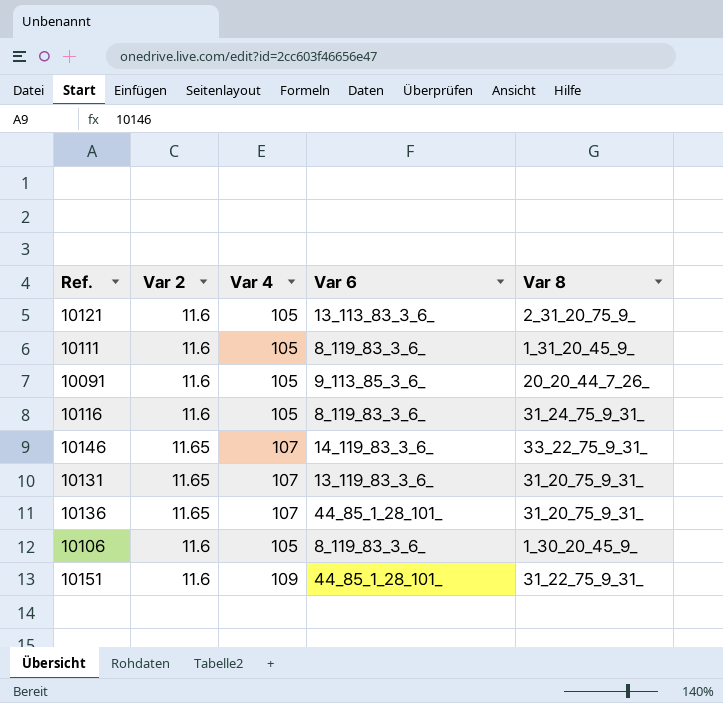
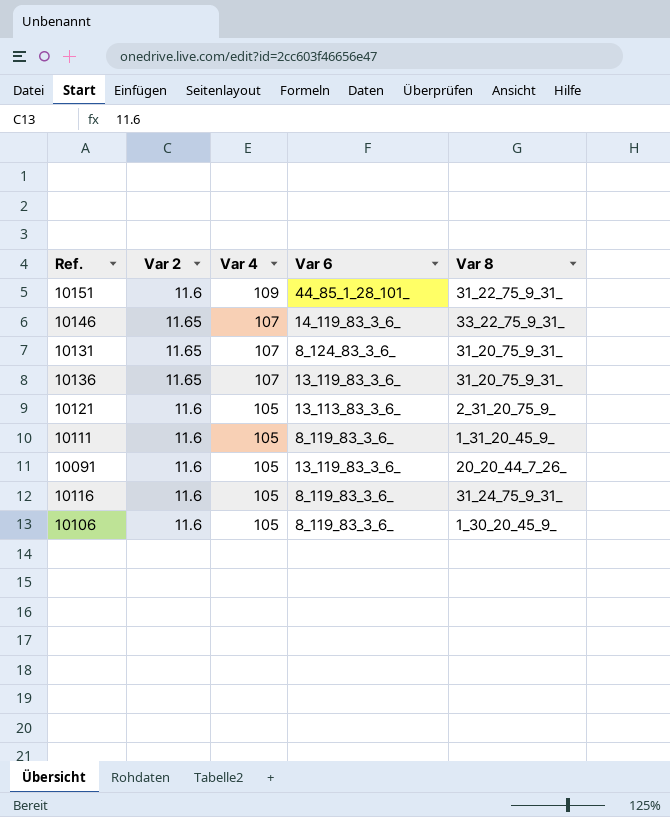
row order: none -> Var 4 descending
10131 | Var 6: 13_119_83_3_6_ -> 8_124_83_3_6_
10136 | Var 6: 44_85_1_28_101_ -> 13_119_83_3_6_
10091 | Var 6: 9_113_85_3_6_ -> 13_119_83_3_6_

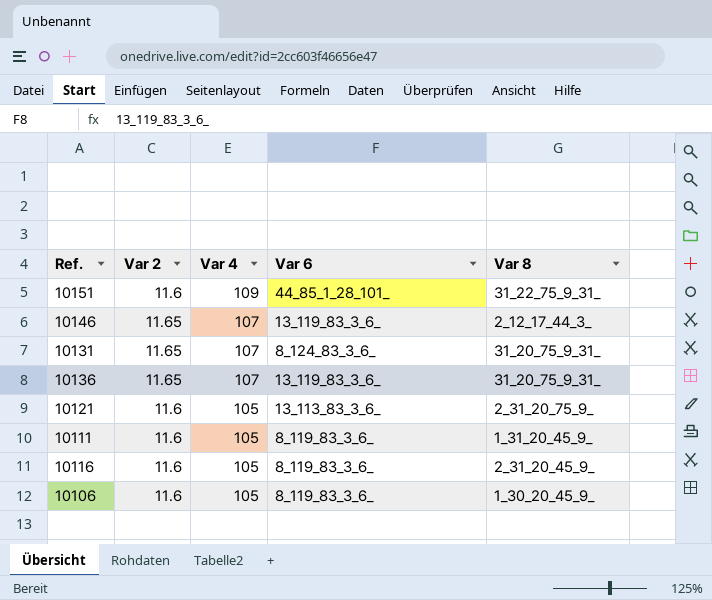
row 10091: 11.6 | 105 | 13_119_83_3_6_ | 20_20_44_7_26_ -> none
10146 | Var 6: 14_119_83_3_6_ -> 13_119_83_3_6_
10146 | Var 8: 33_22_75_9_31_ -> 2_12_17_44_3_
10116 | Var 8: 31_24_75_9_31_ -> 2_31_20_45_9_

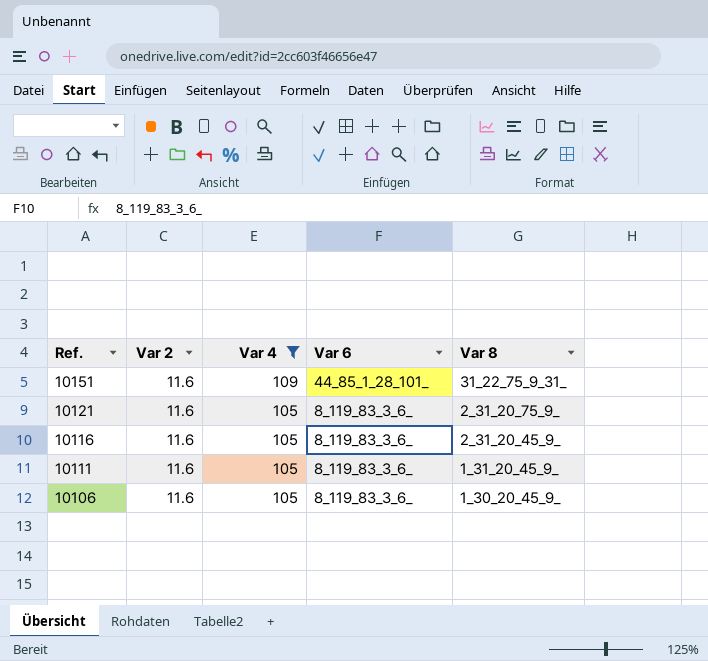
filter: none -> Var 4 != 107
row order: Var 4 descending -> Ref. descending
10121 | Var 6: 13_113_83_3_6_ -> 8_119_83_3_6_

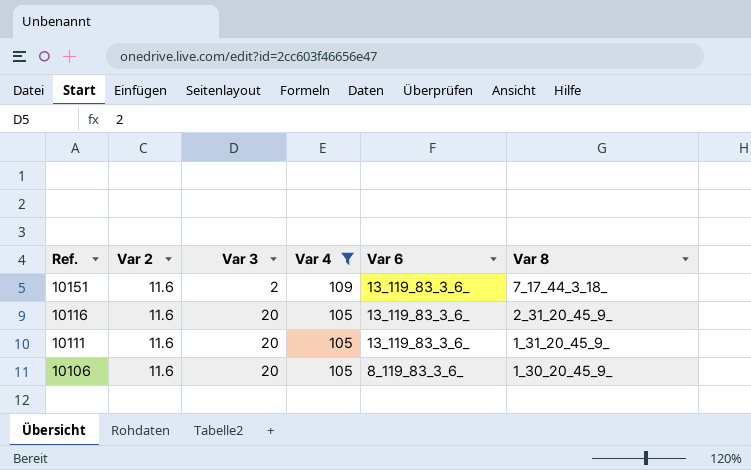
column Var 3 | position: none -> 3
row 10121: 11.6 | 105 | 8_119_83_3_6_ | 2_31_20_75_9_ -> none
10151 | Var 6: 44_85_1_28_101_ -> 13_119_83_3_6_
10151 | Var 8: 31_22_75_9_31_ -> 7_17_44_3_18_
10116 | Var 6: 8_119_83_3_6_ -> 13_119_83_3_6_
10111 | Var 6: 8_119_83_3_6_ -> 13_119_83_3_6_

